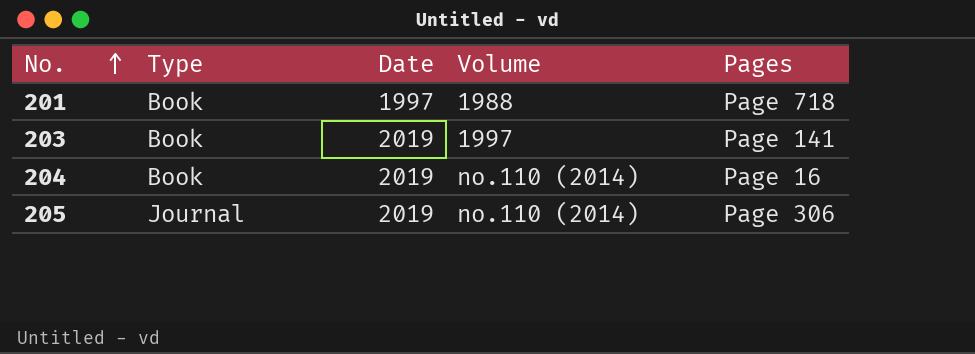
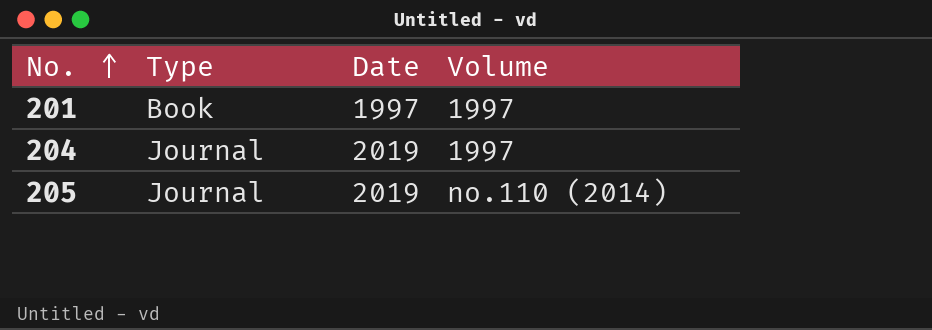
column Pages | position: 5 -> none
row 203: Book | 2019 | 1997 | Page 141 -> none
201 | Volume: 1988 -> 1997
204 | Type: Book -> Journal
204 | Volume: no.110 (2014) -> 1997

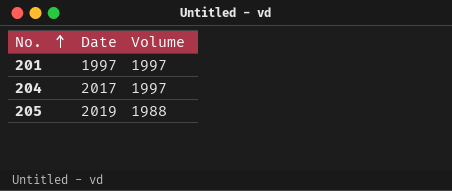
column Type | position: 2 -> none
204 | Date: 2019 -> 2017
205 | Volume: no.110 (2014) -> 1988

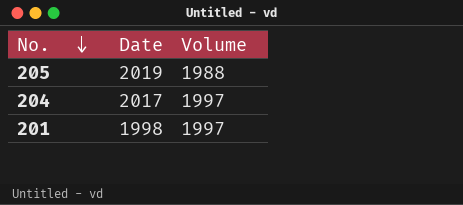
row order: No. ascending -> No. descending
201 | Date: 1997 -> 1998

